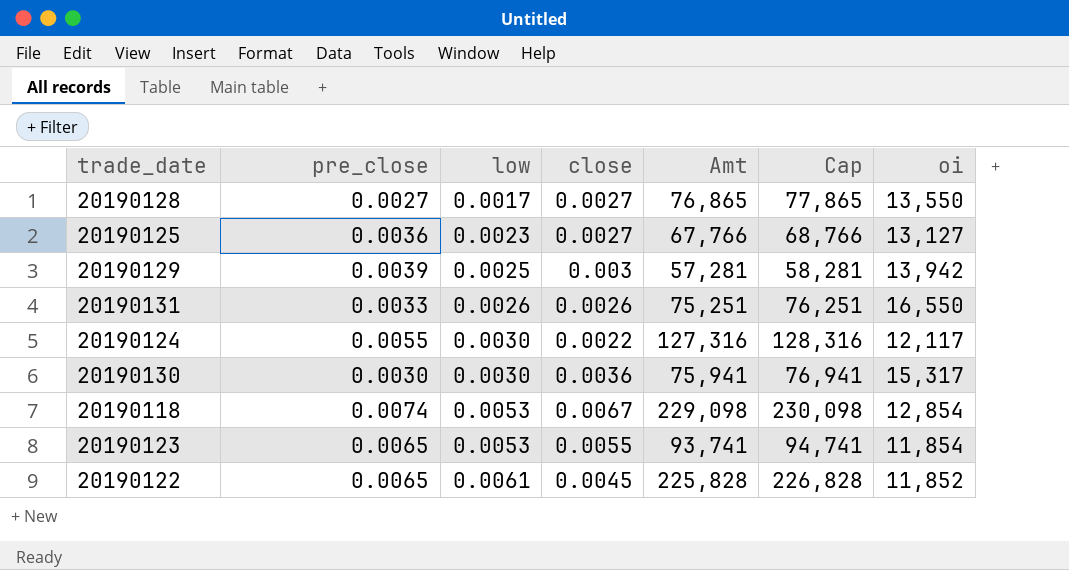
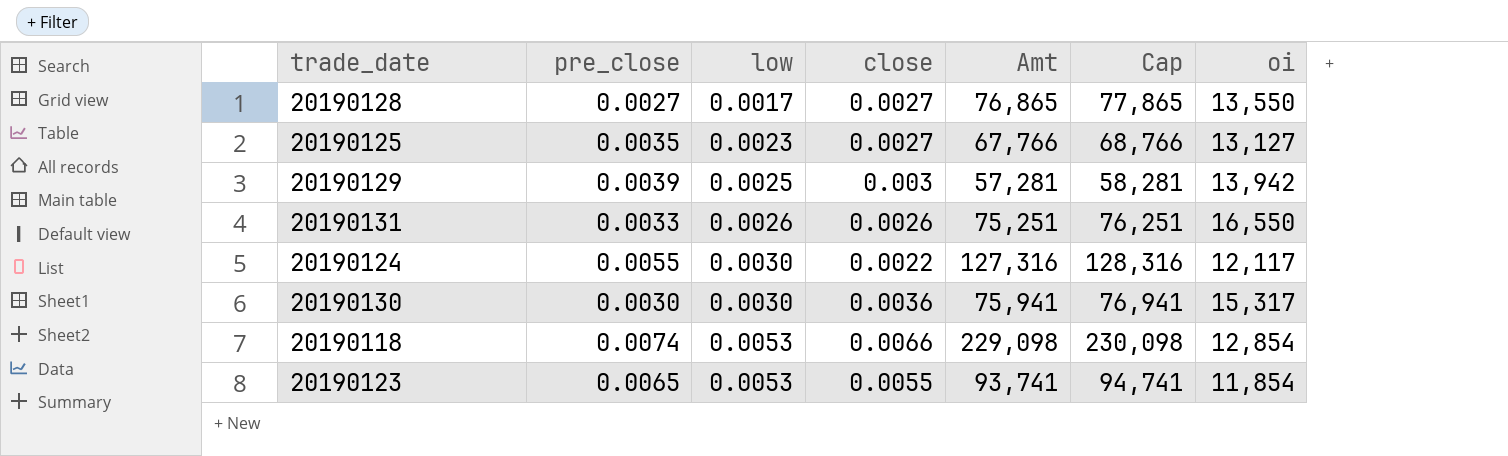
row 20190122: 0.0065 | 0.0061 | 0.0045 | 225,828 | 226,828 | 11,852 -> none
20190125 | pre_close: 0.0036 -> 0.0035
20190118 | close: 0.0067 -> 0.0066

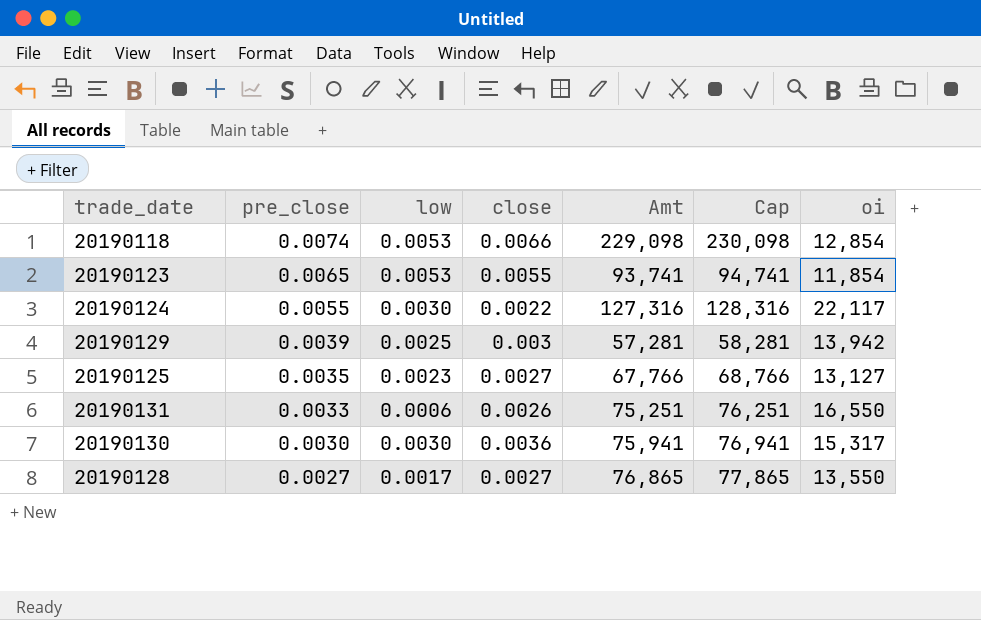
row order: low ascending -> pre_close descending
20190124 | oi: 12,117 -> 22,117
20190131 | low: 0.0026 -> 0.0006

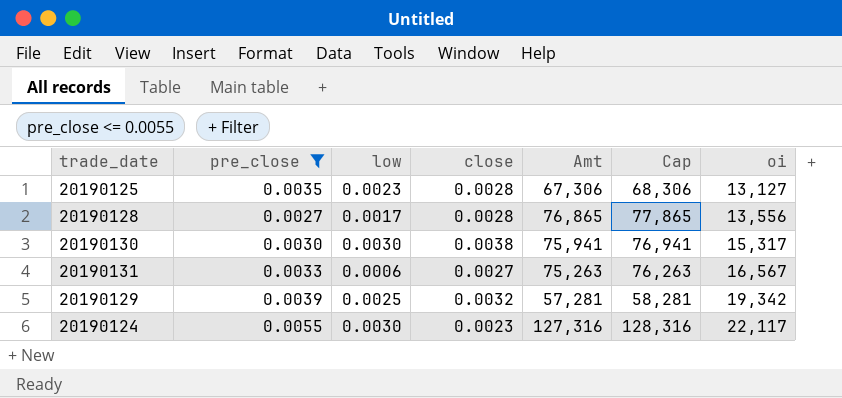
filter: none -> pre_close <= 0.0055
row order: pre_close descending -> oi ascending
20190125 | close: 0.0027 -> 0.0028
20190125 | Amt: 67,766 -> 67,306
20190125 | Cap: 68,766 -> 68,306
20190128 | close: 0.0027 -> 0.0028
20190128 | oi: 13,550 -> 13,556
20190130 | close: 0.0036 -> 0.0038
20190131 | close: 0.0026 -> 0.0027
20190131 | Amt: 75,251 -> 75,263
20190131 | Cap: 76,251 -> 76,263
20190131 | oi: 16,550 -> 16,567
20190129 | close: 0.003 -> 0.0032
20190129 | oi: 13,942 -> 19,342
20190124 | close: 0.0022 -> 0.0023

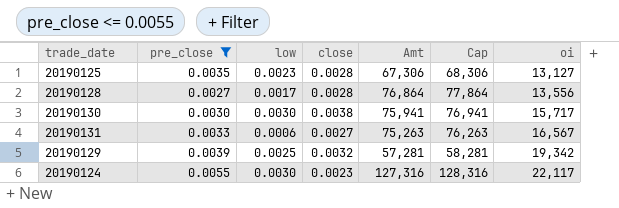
20190128 | Amt: 76,865 -> 76,864
20190128 | Cap: 77,865 -> 77,864
20190130 | oi: 15,317 -> 15,717

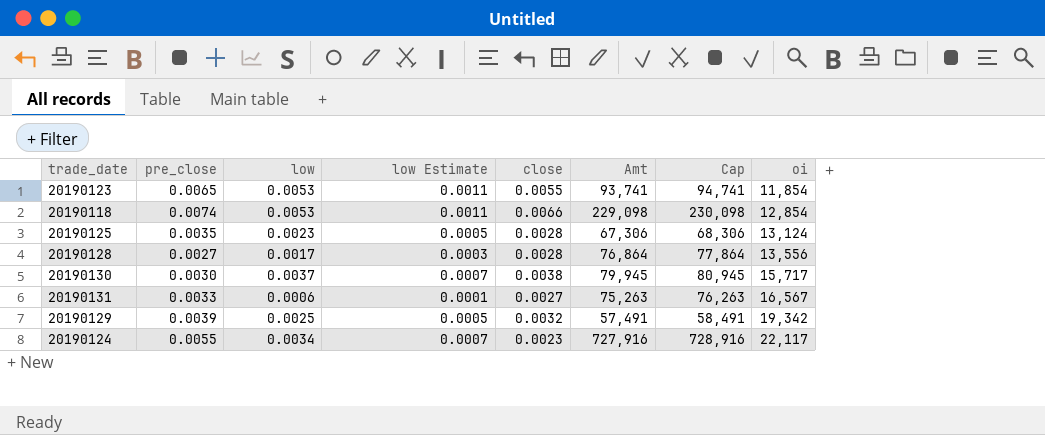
filter: pre_close <= 0.0055 -> none
column low Estimate | formula: none -> [low] * 0.2
20190125 | oi: 13,127 -> 13,124
20190130 | low: 0.0030 -> 0.0037
20190130 | Amt: 75,941 -> 79,945
20190130 | Cap: 76,941 -> 80,945
20190129 | Amt: 57,281 -> 57,491
20190129 | Cap: 58,281 -> 58,491
20190124 | low: 0.0030 -> 0.0034
20190124 | Amt: 127,316 -> 727,916
20190124 | Cap: 128,316 -> 728,916

